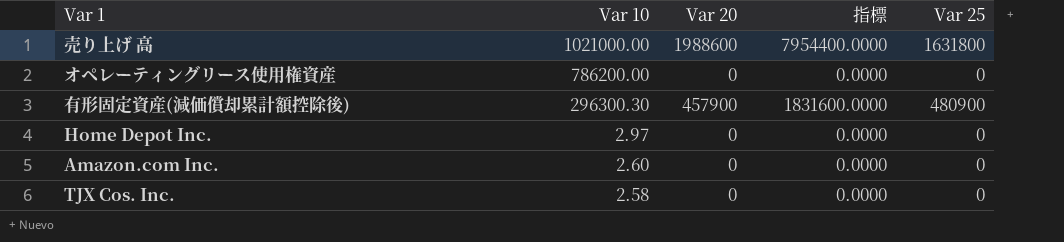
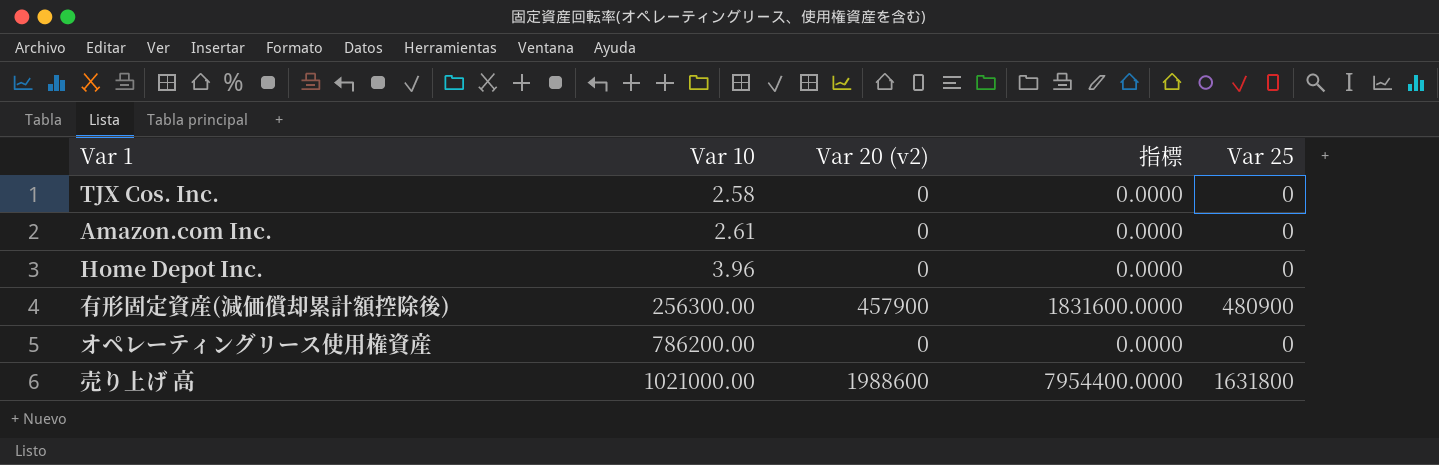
row order: Var 10 descending -> Var 10 ascending
column name: Var 20 -> Var 20 (v2)
Amazon.com Inc. | Var 10: 2.60 -> 2.61
Home Depot Inc. | Var 10: 2.97 -> 3.96
有形固定資産(減価償却累計額控除後) | Var 10: 296300.30 -> 256300.00

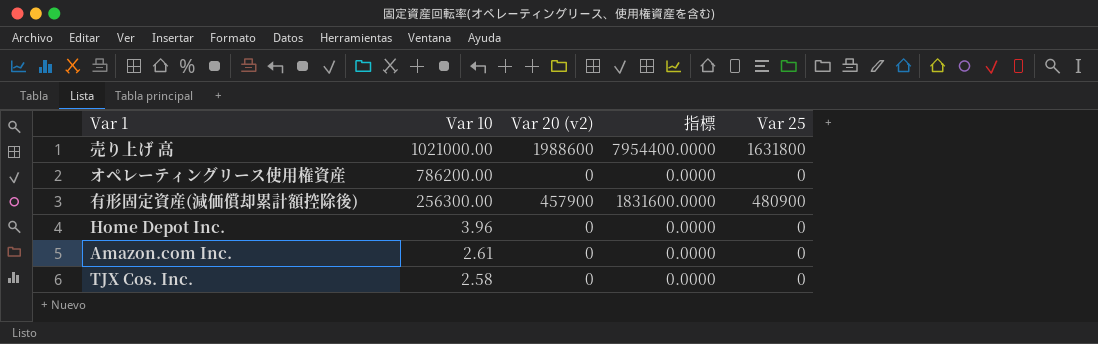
row order: Var 10 ascending -> Var 10 descending

